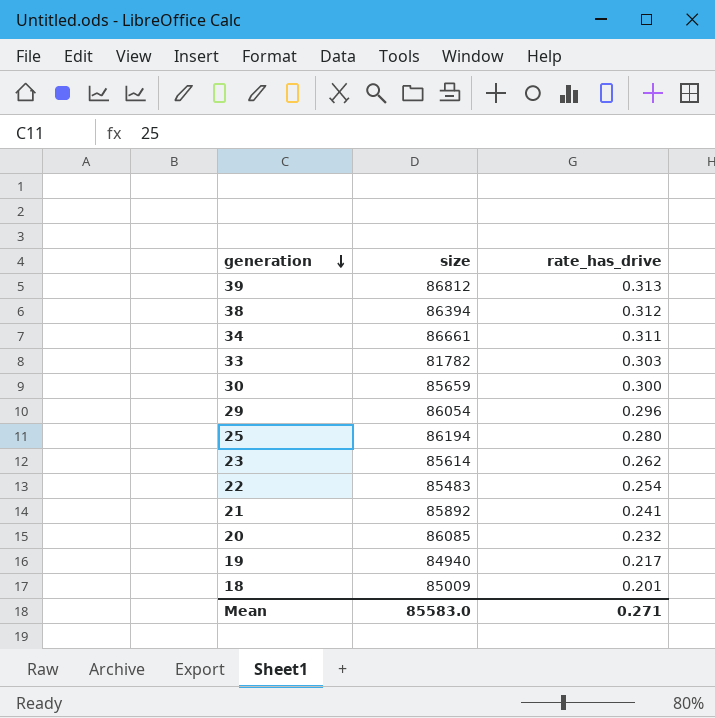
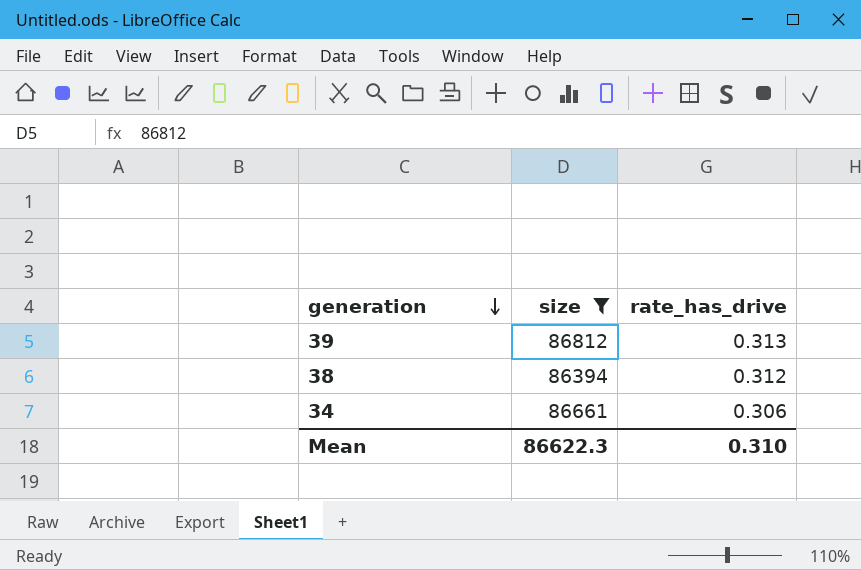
filter: none -> size >= 86394
34 | rate_has_drive: 0.311 -> 0.306
Mean | size: 85583.0 -> 86622.3
Mean | rate_has_drive: 0.271 -> 0.310

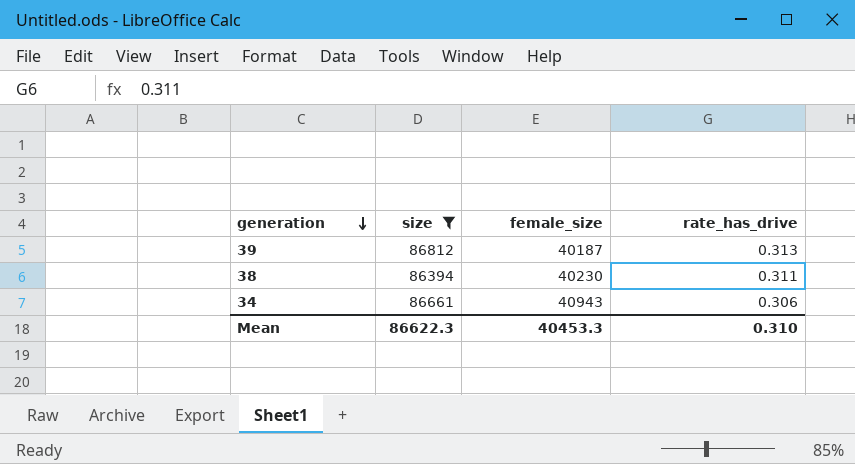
column female_size | position: none -> 3
38 | rate_has_drive: 0.312 -> 0.311

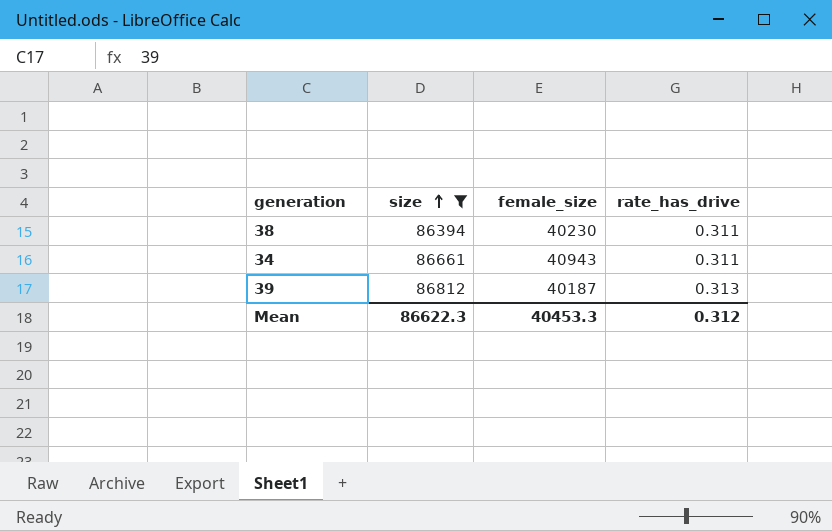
row order: generation descending -> size ascending
34 | rate_has_drive: 0.306 -> 0.311
Mean | rate_has_drive: 0.310 -> 0.312

